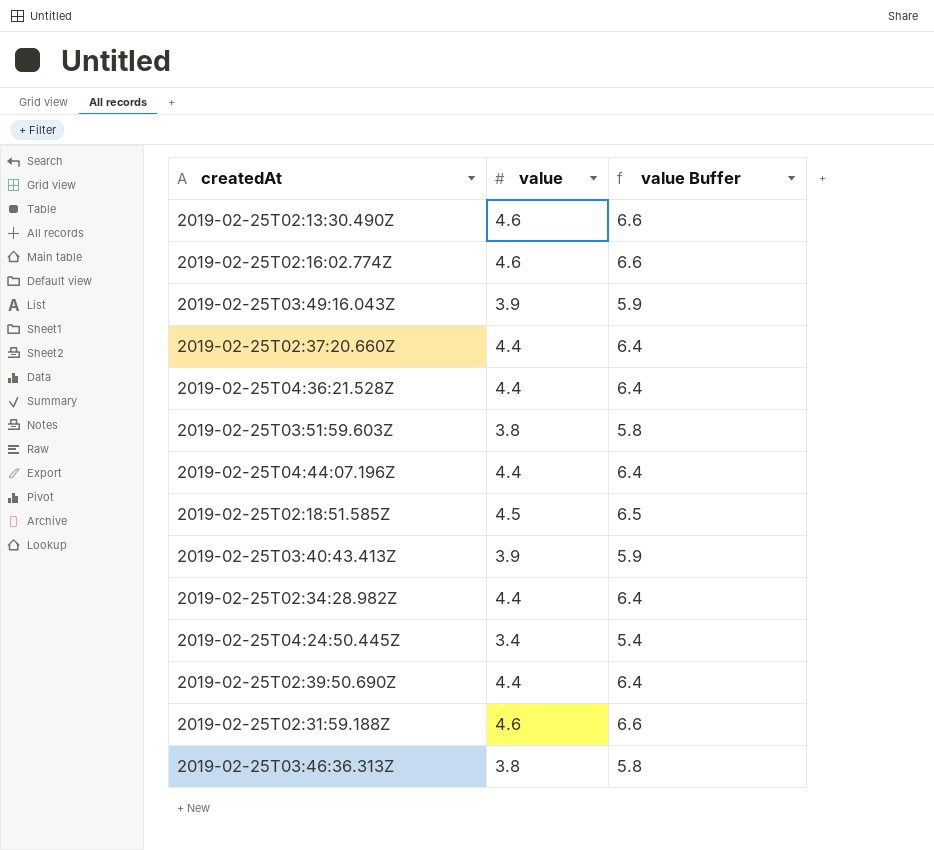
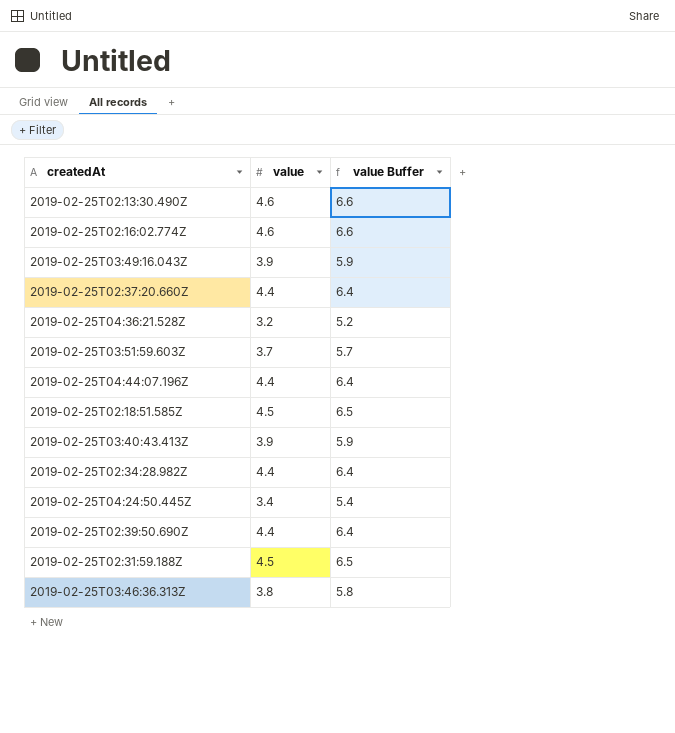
2019-02-25T04:36:21.528Z | value: 4.4 -> 3.2
2019-02-25T04:36:21.528Z | value Buffer: 6.4 -> 5.2
2019-02-25T03:51:59.603Z | value: 3.8 -> 3.7
2019-02-25T03:51:59.603Z | value Buffer: 5.8 -> 5.7
2019-02-25T02:31:59.188Z | value: 4.6 -> 4.5
2019-02-25T02:31:59.188Z | value Buffer: 6.6 -> 6.5

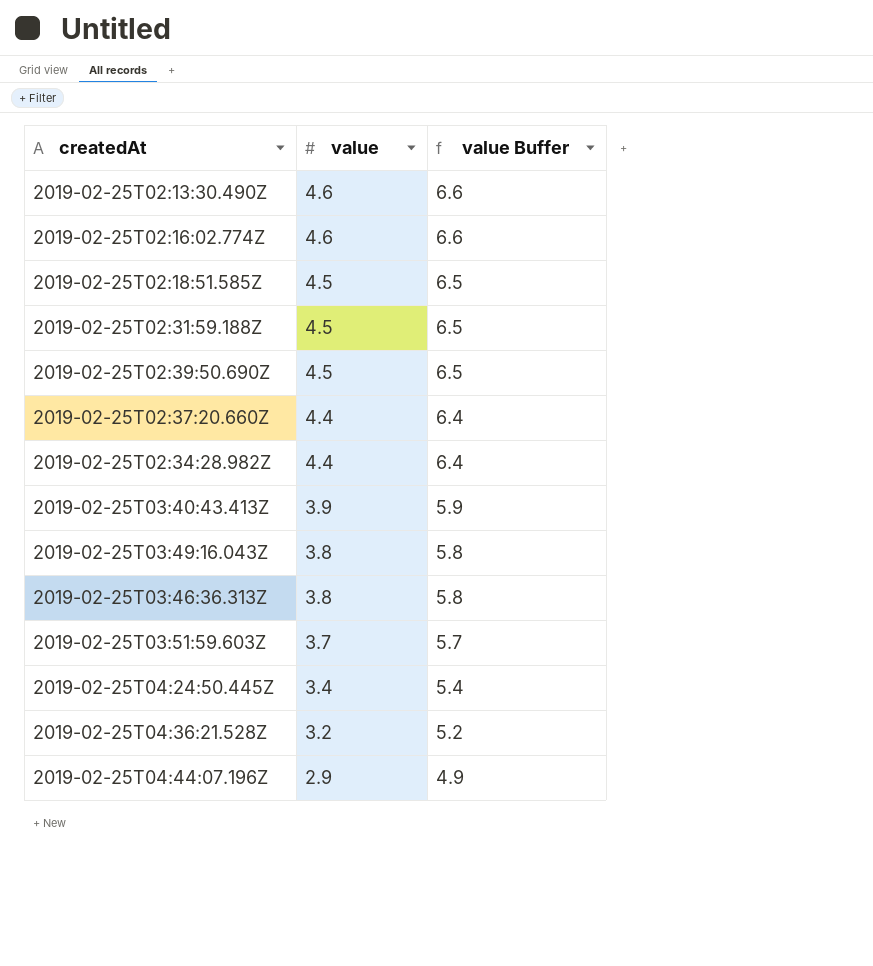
row order: none -> value descending
2019-02-25T02:39:50.690Z | value: 4.4 -> 4.5
2019-02-25T02:39:50.690Z | value Buffer: 6.4 -> 6.5
2019-02-25T03:49:16.043Z | value: 3.9 -> 3.8
2019-02-25T03:49:16.043Z | value Buffer: 5.9 -> 5.8
2019-02-25T04:44:07.196Z | value: 4.4 -> 2.9
2019-02-25T04:44:07.196Z | value Buffer: 6.4 -> 4.9

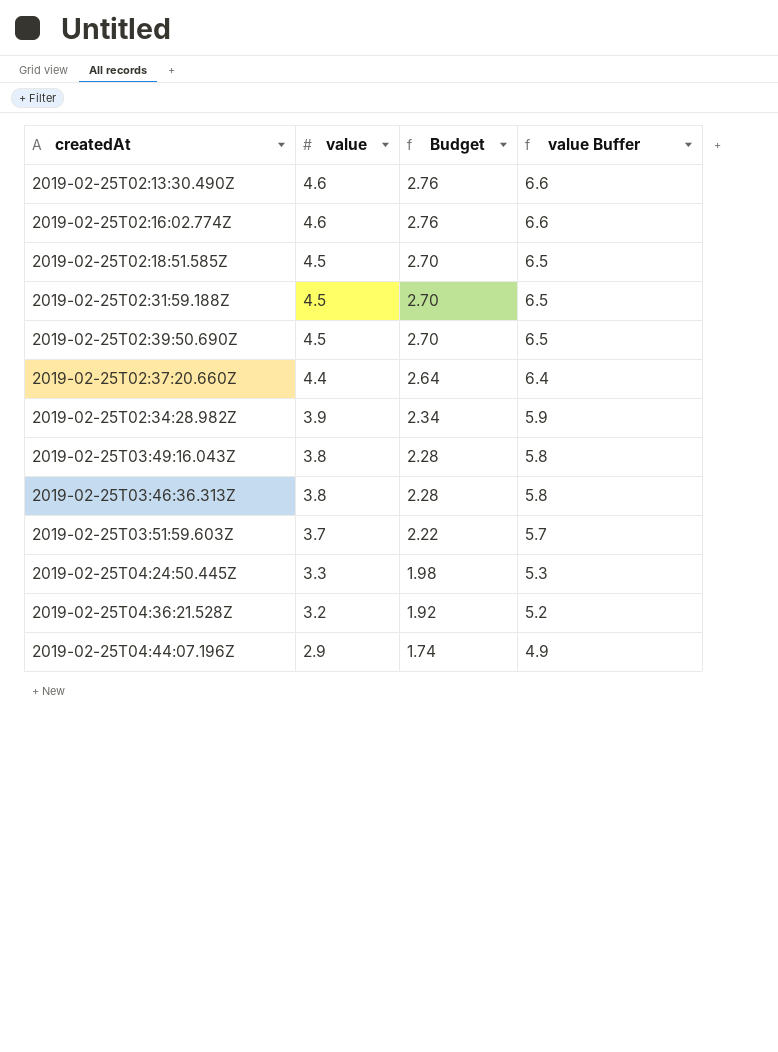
column Budget | formula: none -> [value] * 0.6
row 2019-02-25T03:40:43.413Z: 3.9 | 5.9 -> none
2019-02-25T02:34:28.982Z | value: 4.4 -> 3.9
2019-02-25T02:34:28.982Z | value Buffer: 6.4 -> 5.9
2019-02-25T04:24:50.445Z | value: 3.4 -> 3.3
2019-02-25T04:24:50.445Z | value Buffer: 5.4 -> 5.3

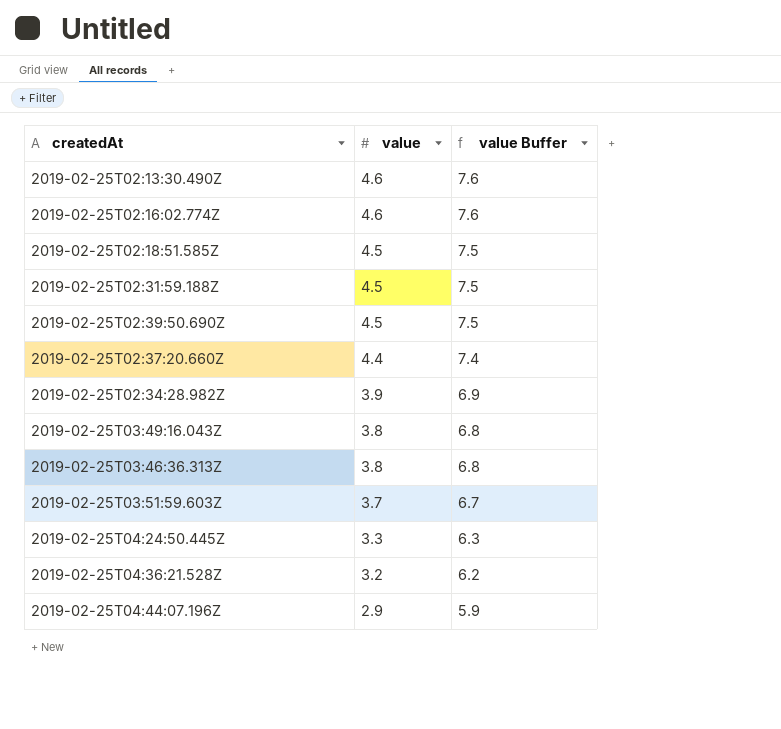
column Budget | formula: [value] * 0.6 -> none
column value Buffer | formula: [value] + 2 -> [value] + 3

